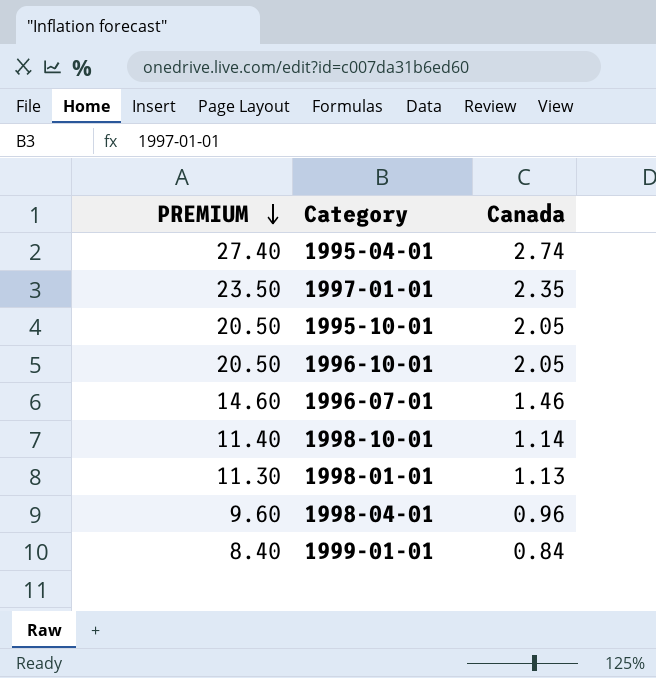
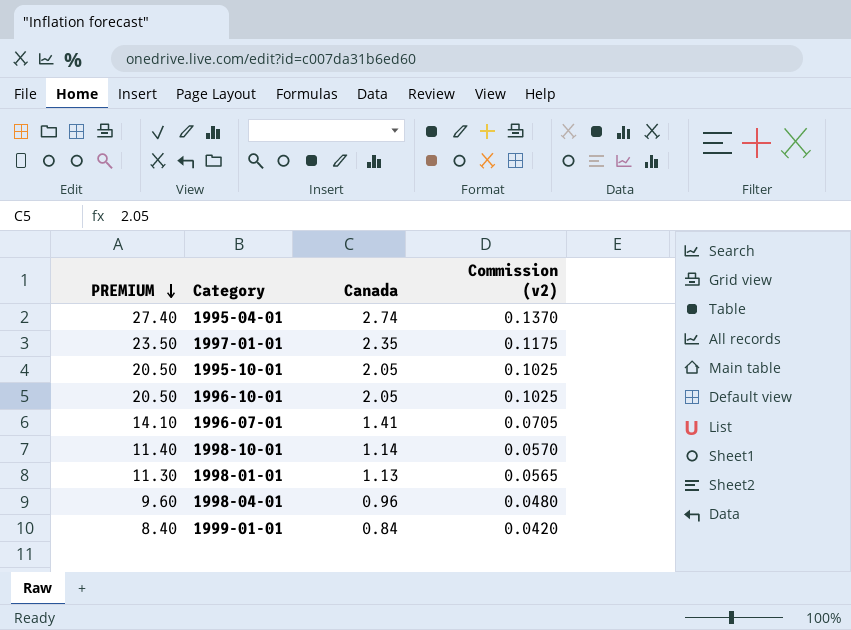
column Commission (v2) | formula: none -> [Canada] * 0.05
1996-07-01 | PREMIUM: 14.60 -> 14.10
1996-07-01 | Canada: 1.46 -> 1.41

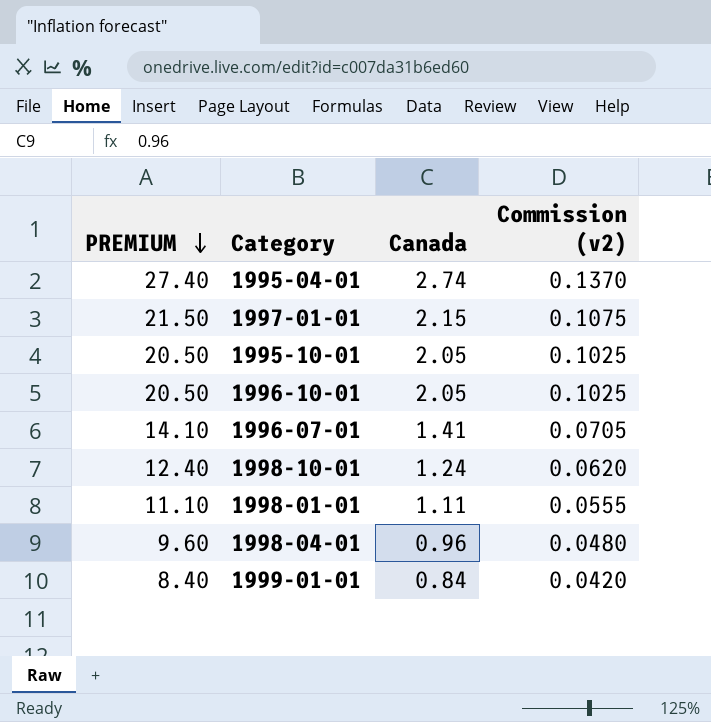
1997-01-01 | PREMIUM: 23.50 -> 21.50
1997-01-01 | Canada: 2.35 -> 2.15
1997-01-01 | Commission (v2): 0.1175 -> 0.1075
1998-10-01 | PREMIUM: 11.40 -> 12.40
1998-10-01 | Canada: 1.14 -> 1.24
1998-10-01 | Commission (v2): 0.0570 -> 0.0620
1998-01-01 | PREMIUM: 11.30 -> 11.10
1998-01-01 | Canada: 1.13 -> 1.11
1998-01-01 | Commission (v2): 0.0565 -> 0.0555

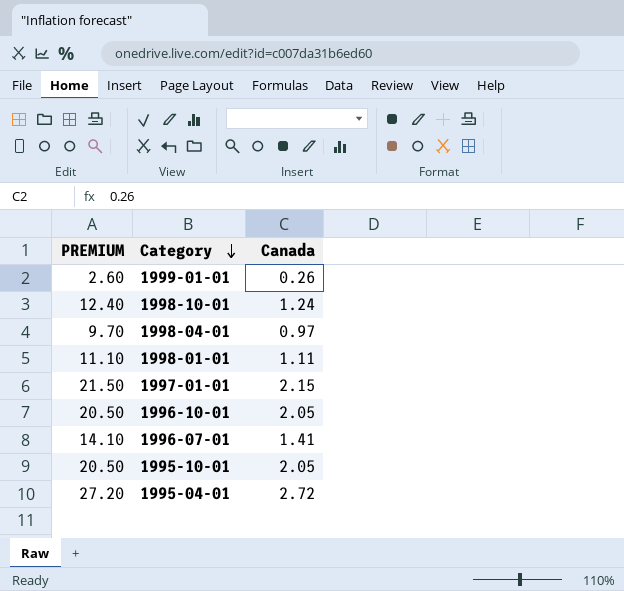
row order: PREMIUM descending -> Category descending
column Commission (v2) | formula: [Canada] * 0.05 -> none
1999-01-01 | PREMIUM: 8.40 -> 2.60
1999-01-01 | Canada: 0.84 -> 0.26
1998-04-01 | PREMIUM: 9.60 -> 9.70
1998-04-01 | Canada: 0.96 -> 0.97
1995-04-01 | PREMIUM: 27.40 -> 27.20
1995-04-01 | Canada: 2.74 -> 2.72

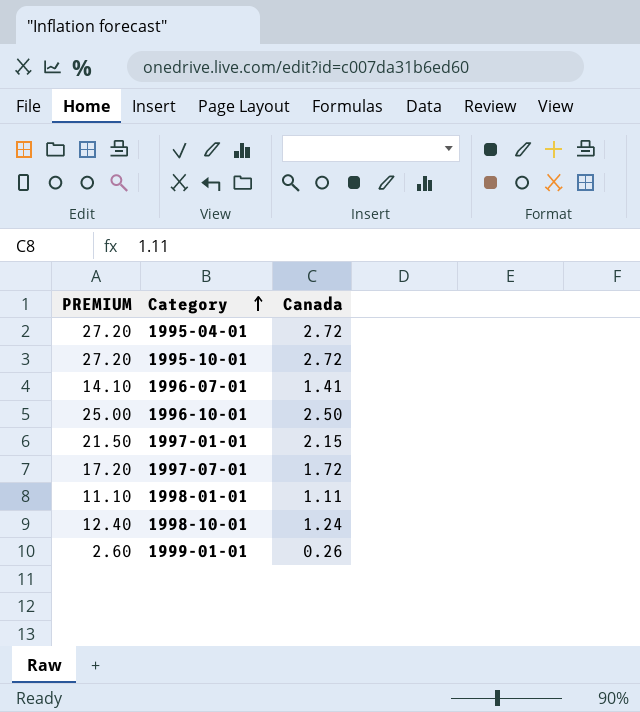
row order: Category descending -> Category ascending
row 1998-04-01: 9.70 | 0.97 -> none
1995-10-01 | PREMIUM: 20.50 -> 27.20
1995-10-01 | Canada: 2.05 -> 2.72
1996-10-01 | PREMIUM: 20.50 -> 25.00
1996-10-01 | Canada: 2.05 -> 2.50
row 1997-07-01: none -> 17.20 | 1.72

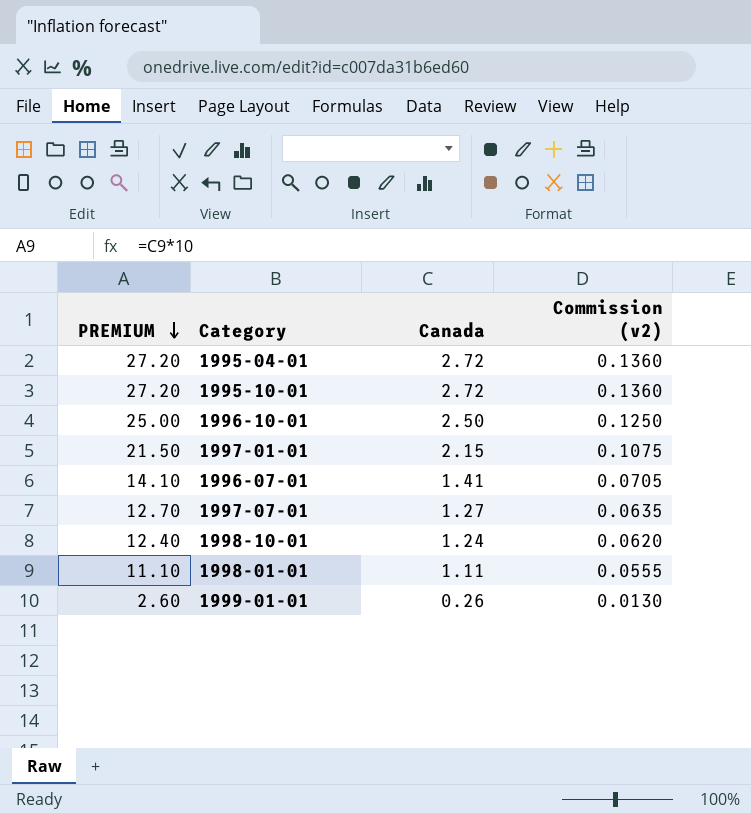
row order: Category ascending -> PREMIUM descending
column Commission (v2) | formula: none -> [Canada] * 0.05
1997-07-01 | PREMIUM: 17.20 -> 12.70
1997-07-01 | Canada: 1.72 -> 1.27

